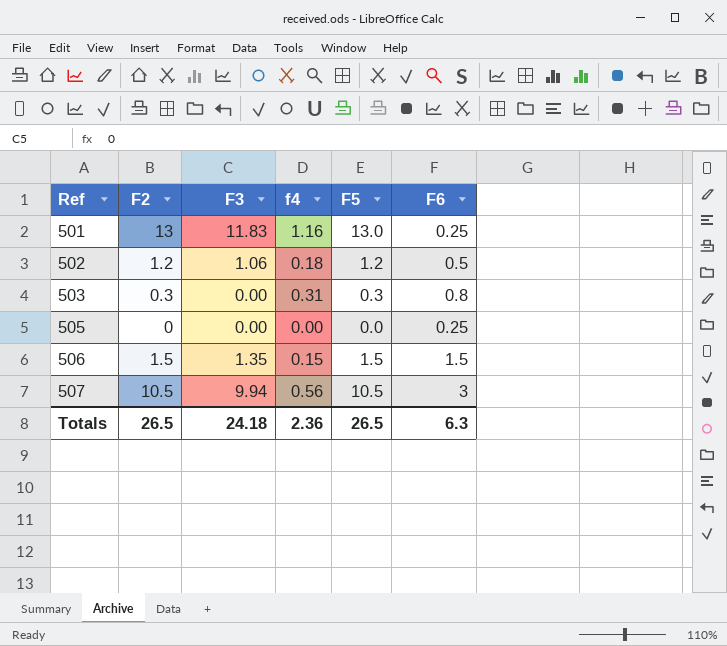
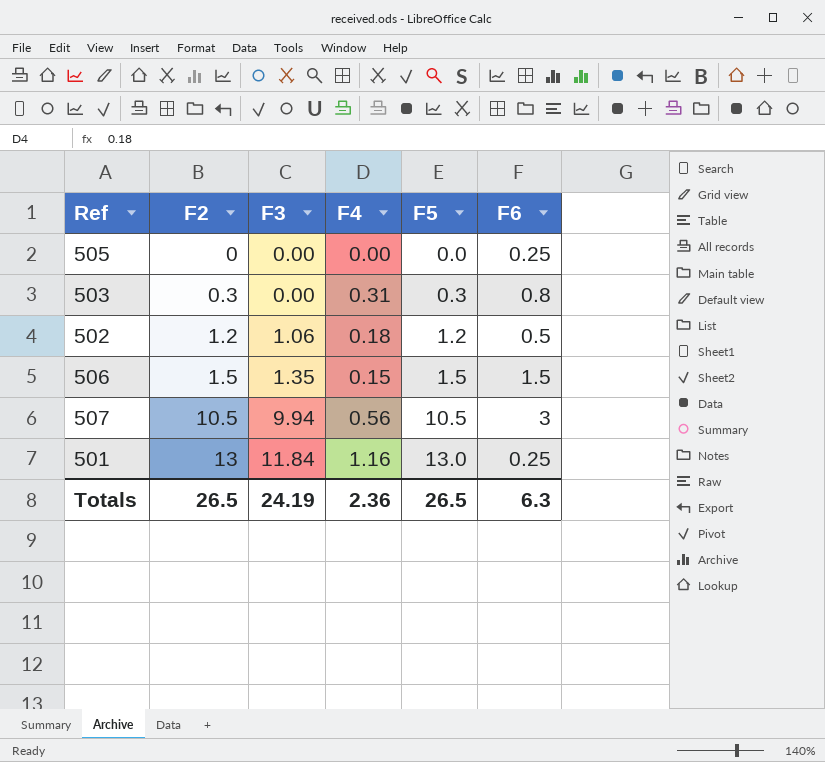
row order: Ref ascending -> F2 ascending
column name: f4 -> F4
501 | F3: 11.83 -> 11.84
Totals | F3: 24.18 -> 24.19

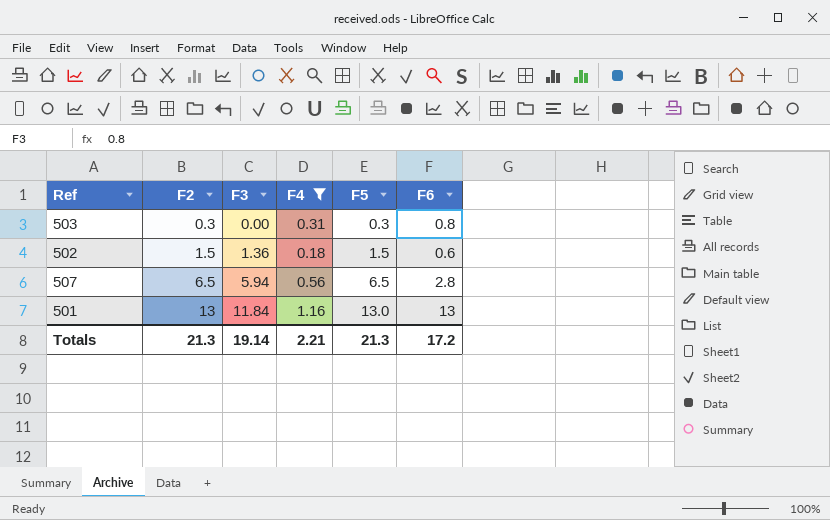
filter: none -> F4 >= 0.18
502 | F2: 1.2 -> 1.5
502 | F3: 1.06 -> 1.36
502 | F5: 1.2 -> 1.5
502 | F6: 0.5 -> 0.6
507 | F2: 10.5 -> 6.5
507 | F3: 9.94 -> 5.94
507 | F5: 10.5 -> 6.5
507 | F6: 3 -> 2.8
501 | F6: 0.25 -> 13
Totals | F2: 26.5 -> 21.3
Totals | F3: 24.19 -> 19.14
Totals | F4: 2.36 -> 2.21
Totals | F5: 26.5 -> 21.3
Totals | F6: 6.3 -> 17.2

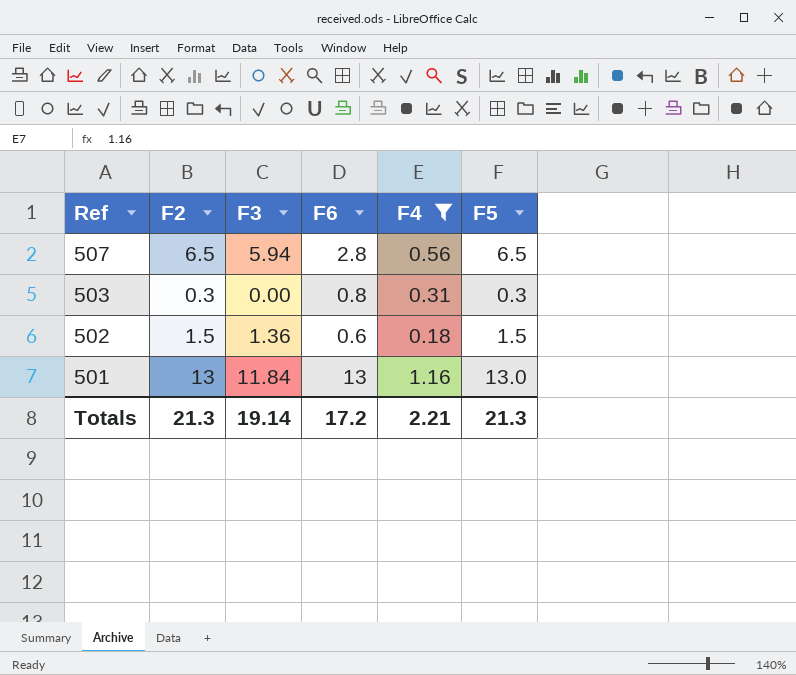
row order: F2 ascending -> Ref descending
column F6 | position: 6 -> 4

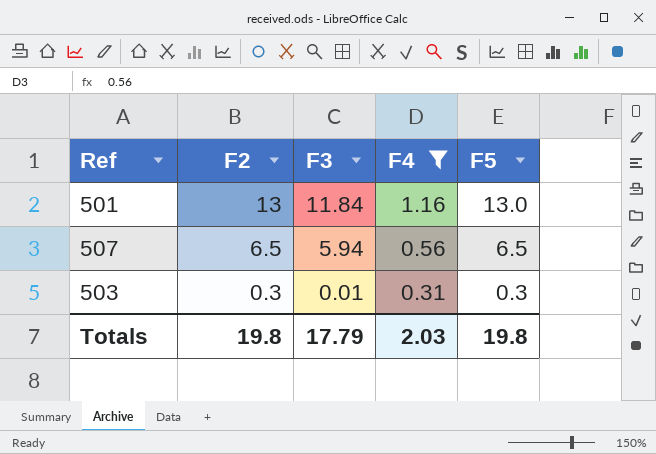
row order: Ref descending -> F2 descending
column F6 | position: 4 -> none
row 502: 1.5 | 1.36 | 0.6 | 0.18 | 1.5 -> none
503 | F3: 0.00 -> 0.01
Totals | F2: 21.3 -> 19.8
Totals | F3: 19.14 -> 17.79
Totals | F4: 2.21 -> 2.03
Totals | F5: 21.3 -> 19.8

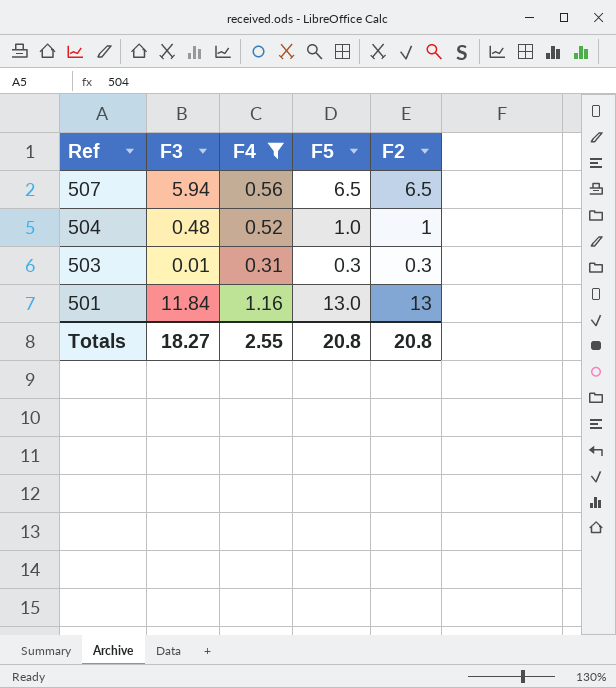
row order: F2 descending -> Ref descending
column F2 | position: 2 -> 5
row 504: none -> 0.48 | 0.52 | 1.0 | 1
Totals | F3: 17.79 -> 18.27
Totals | F4: 2.03 -> 2.55
Totals | F5: 19.8 -> 20.8
Totals | F2: 19.8 -> 20.8

